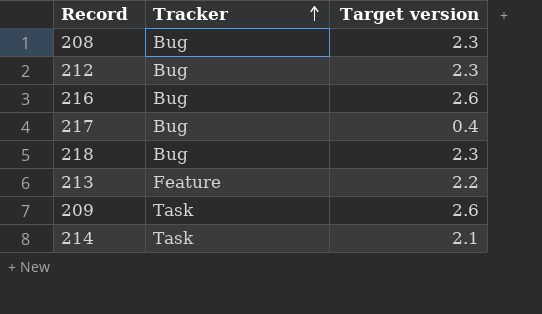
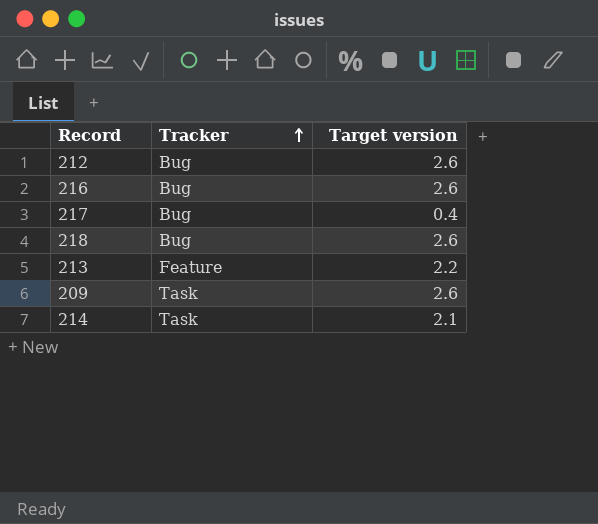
row 208: Bug | 2.3 -> none
212 | Target version: 2.3 -> 2.6
218 | Target version: 2.3 -> 2.6

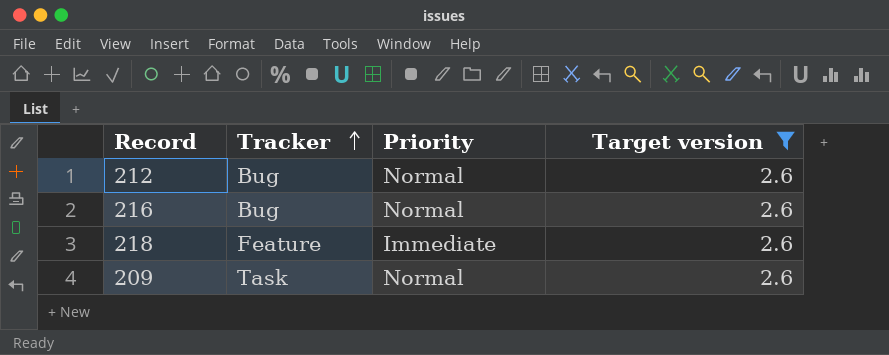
filter: none -> Target version = 2.6
column Priority | position: none -> 3
218 | Tracker: Bug -> Feature

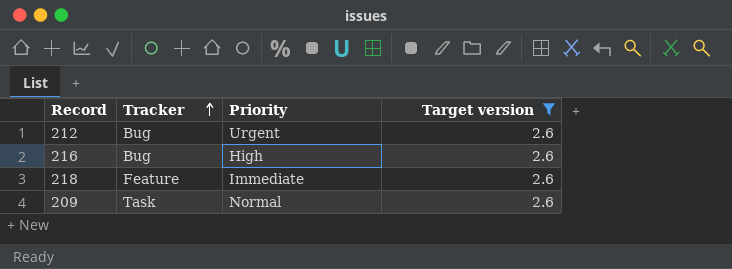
212 | Priority: Normal -> Urgent
216 | Priority: Normal -> High

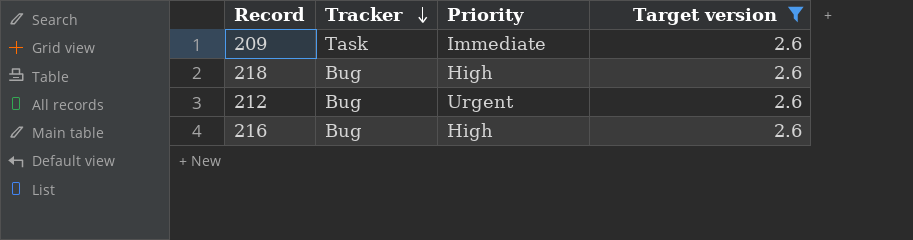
row order: Tracker ascending -> Tracker descending
209 | Priority: Normal -> Immediate
218 | Tracker: Feature -> Bug
218 | Priority: Immediate -> High

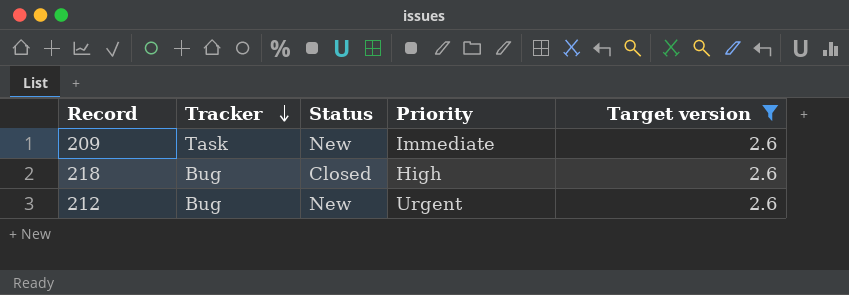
column Status | position: none -> 3
row 216: Bug | High | 2.6 -> none

